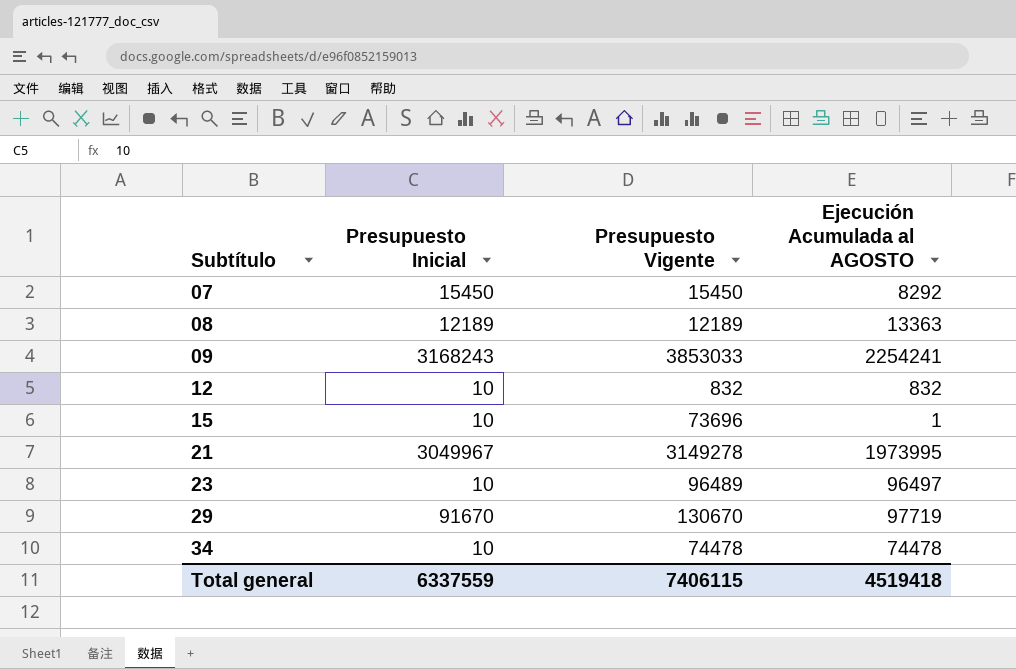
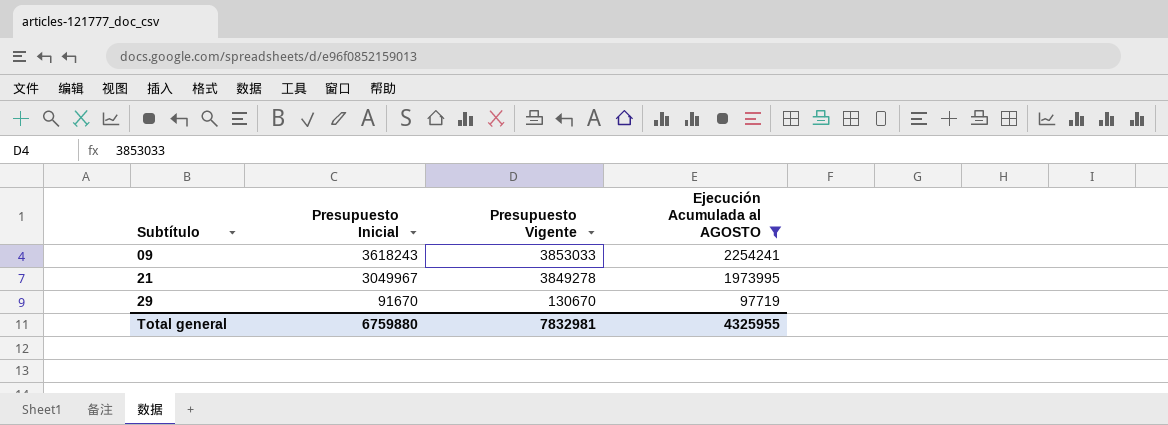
filter: none -> Ejecución Acumulada al AGOSTO >= 97719
09 | Presupuesto Inicial: 3168243 -> 3618243
21 | Presupuesto Vigente: 3149278 -> 3849278
Total general | Presupuesto Inicial: 6337559 -> 6759880
Total general | Presupuesto Vigente: 7406115 -> 7832981
Total general | Ejecución Acumulada al AGOSTO: 4519418 -> 4325955

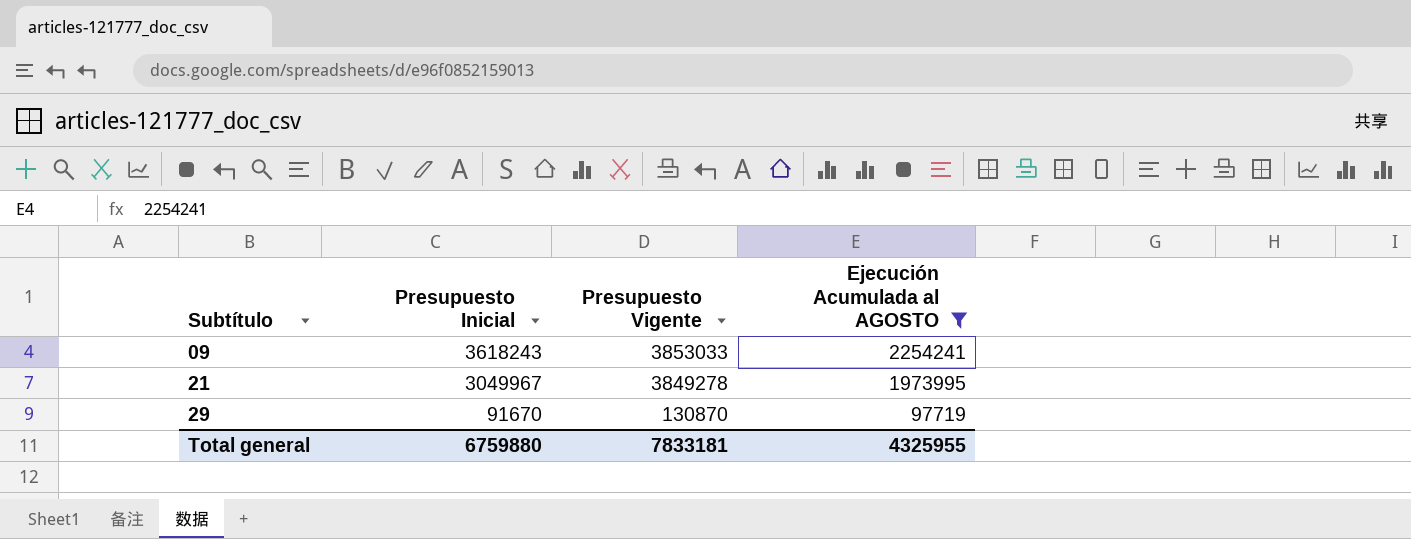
29 | Presupuesto Vigente: 130670 -> 130870
Total general | Presupuesto Vigente: 7832981 -> 7833181

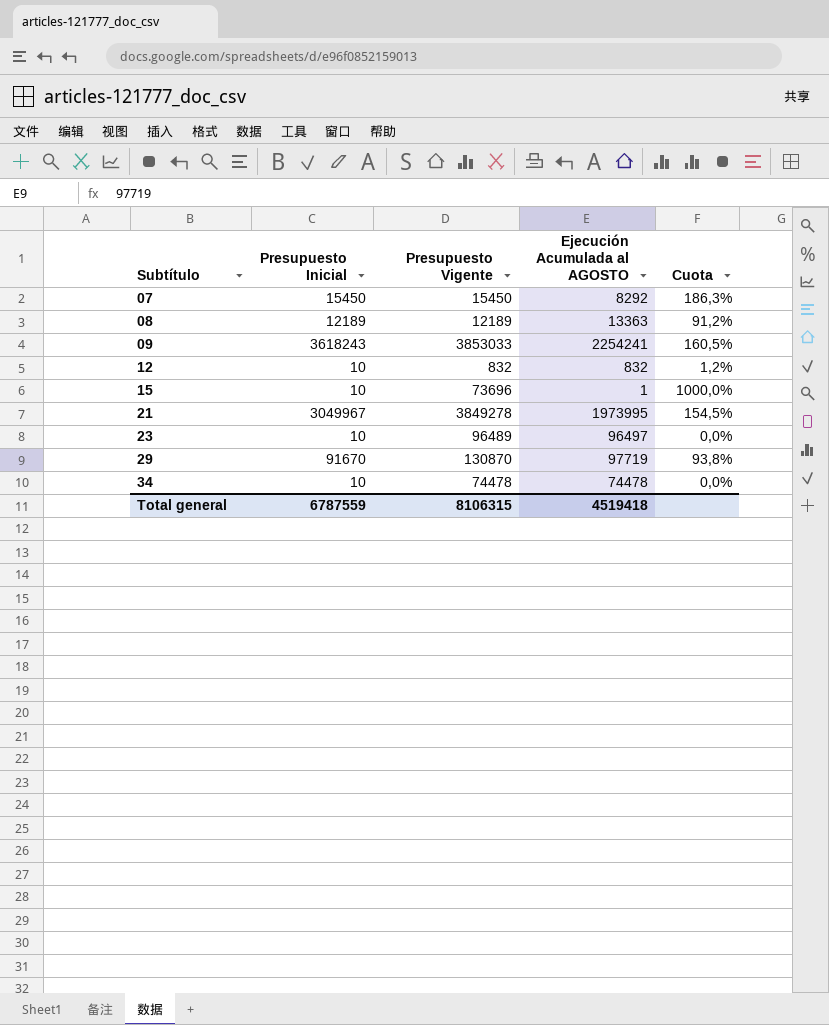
filter: Ejecución Acumulada al AGOSTO >= 97719 -> none
column Cuota | formula: none -> [Presupuesto Inicial] / [Ejecución Acumulada al AGOSTO]
Total general | Presupuesto Inicial: 6759880 -> 6787559
Total general | Presupuesto Vigente: 7833181 -> 8106315
Total general | Ejecución Acumulada al AGOSTO: 4325955 -> 4519418

